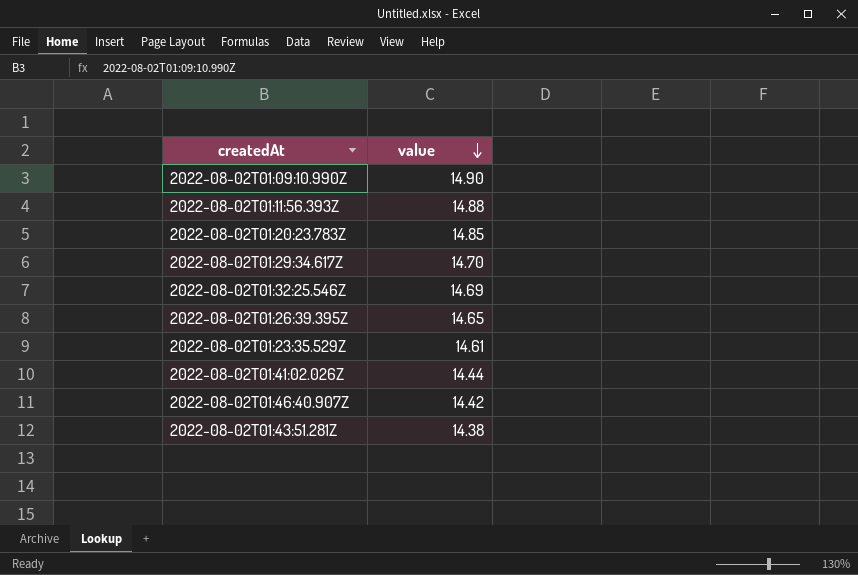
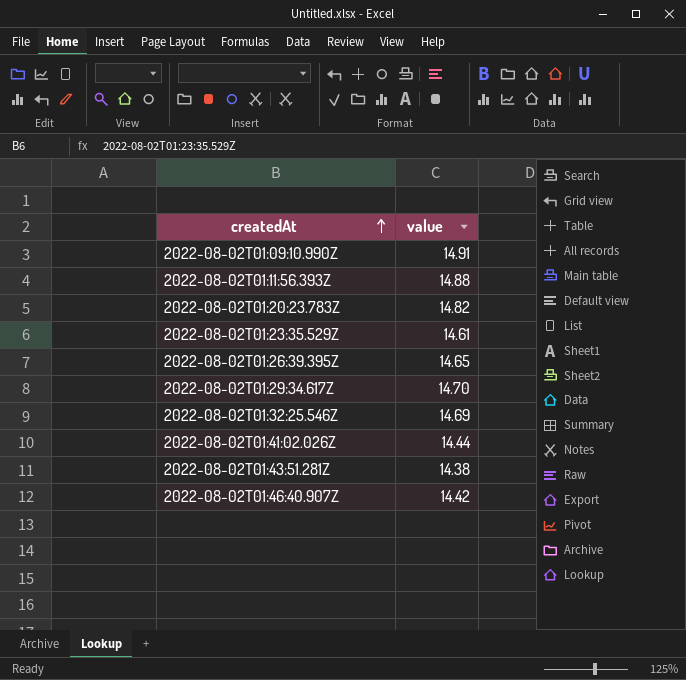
row order: value descending -> createdAt ascending
2022-08-02T01:09:10.990Z | value: 14.90 -> 14.91
2022-08-02T01:20:23.783Z | value: 14.85 -> 14.82

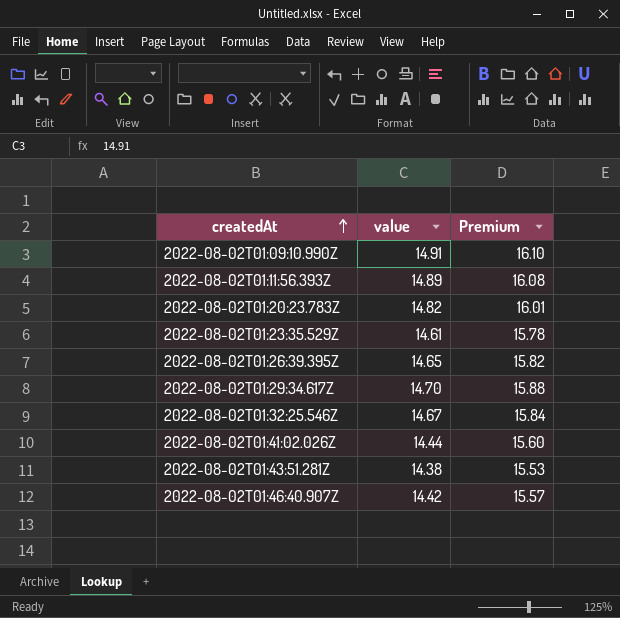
column Premium | formula: none -> [value] * 1.08
2022-08-02T01:11:56.393Z | value: 14.88 -> 14.89
2022-08-02T01:32:25.546Z | value: 14.69 -> 14.67

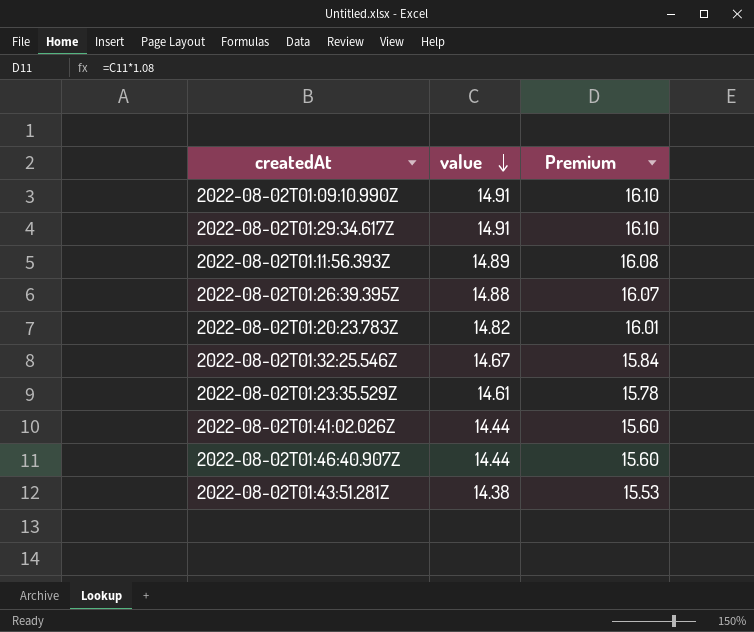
row order: createdAt ascending -> value descending
2022-08-02T01:29:34.617Z | value: 14.70 -> 14.91
2022-08-02T01:29:34.617Z | Premium: 15.88 -> 16.10
2022-08-02T01:26:39.395Z | value: 14.65 -> 14.88
2022-08-02T01:26:39.395Z | Premium: 15.82 -> 16.07
2022-08-02T01:46:40.907Z | value: 14.42 -> 14.44
2022-08-02T01:46:40.907Z | Premium: 15.57 -> 15.60

